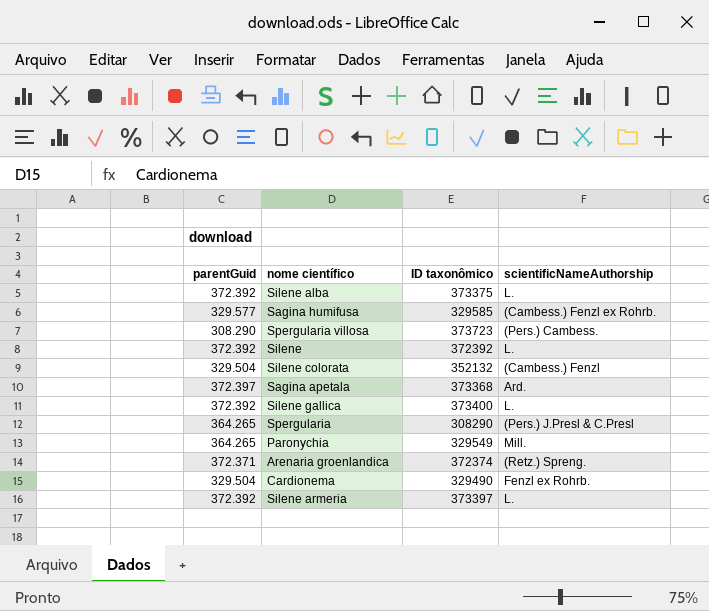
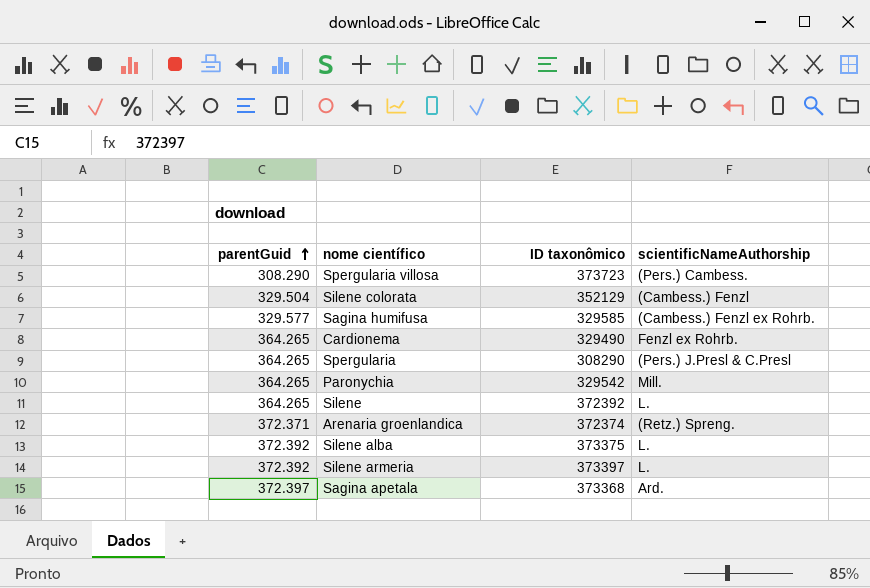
row order: none -> parentGuid ascending
row Silene gallica: 372.392 | 373400 | L. -> none
Silene colorata | ID taxonômico: 352132 -> 352129
Cardionema | parentGuid: 329.504 -> 364.265
Paronychia | ID taxonômico: 329549 -> 329542
Silene | parentGuid: 372.392 -> 364.265

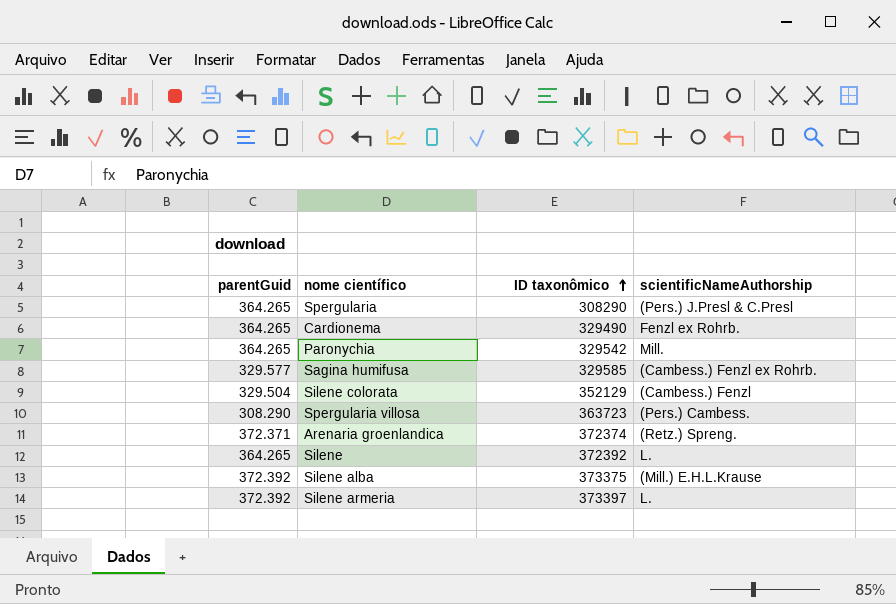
row order: parentGuid ascending -> ID taxonômico ascending
row Sagina apetala: 372.397 | 373368 | Ard. -> none
Spergularia villosa | ID taxonômico: 373723 -> 363723
Silene alba | scientificNameAuthorship: L. -> (Mill.) E.H.L.Krause

